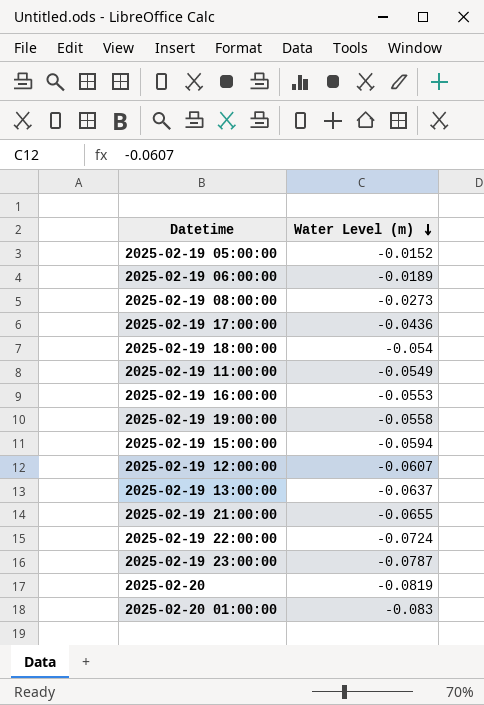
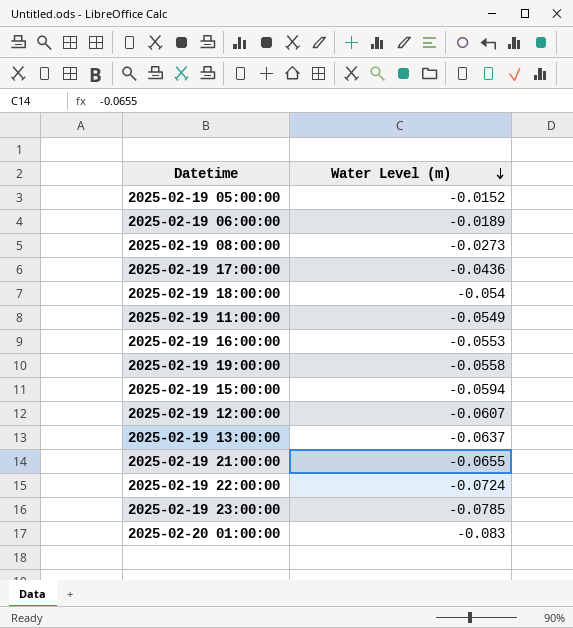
row 2025-02-20: -0.0819 -> none
2025-02-19 23:00:00 | Water Level (m): -0.0787 -> -0.0785

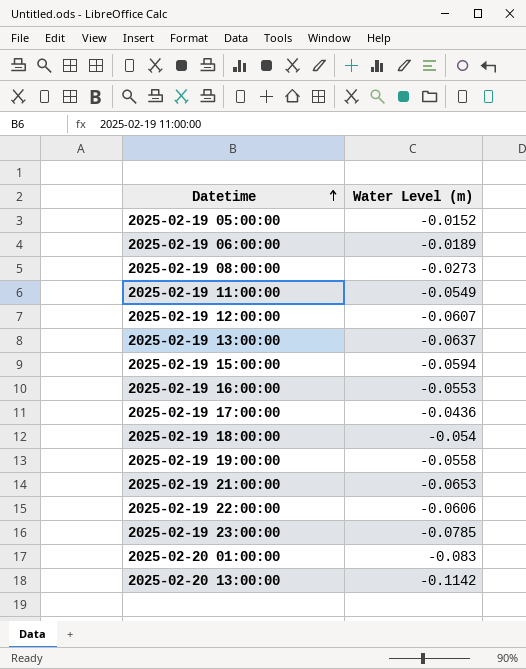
row order: Water Level (m) descending -> Datetime ascending
2025-02-19 21:00:00 | Water Level (m): -0.0655 -> -0.0653
2025-02-19 22:00:00 | Water Level (m): -0.0724 -> -0.0606
row 2025-02-20 13:00:00: none -> -0.1142

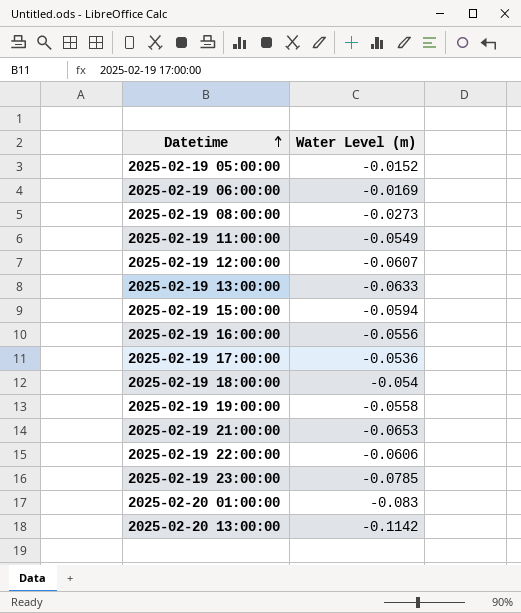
2025-02-19 06:00:00 | Water Level (m): -0.0189 -> -0.0169
2025-02-19 13:00:00 | Water Level (m): -0.0637 -> -0.0633
2025-02-19 16:00:00 | Water Level (m): -0.0553 -> -0.0556
2025-02-19 17:00:00 | Water Level (m): -0.0436 -> -0.0536

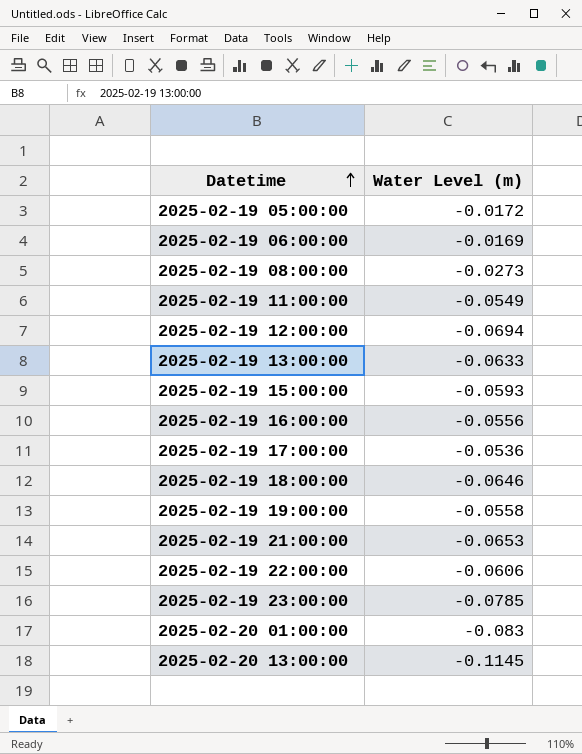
2025-02-19 05:00:00 | Water Level (m): -0.0152 -> -0.0172
2025-02-19 12:00:00 | Water Level (m): -0.0607 -> -0.0694
2025-02-19 15:00:00 | Water Level (m): -0.0594 -> -0.0593
2025-02-19 18:00:00 | Water Level (m): -0.054 -> -0.0646
2025-02-20 13:00:00 | Water Level (m): -0.1142 -> -0.1145

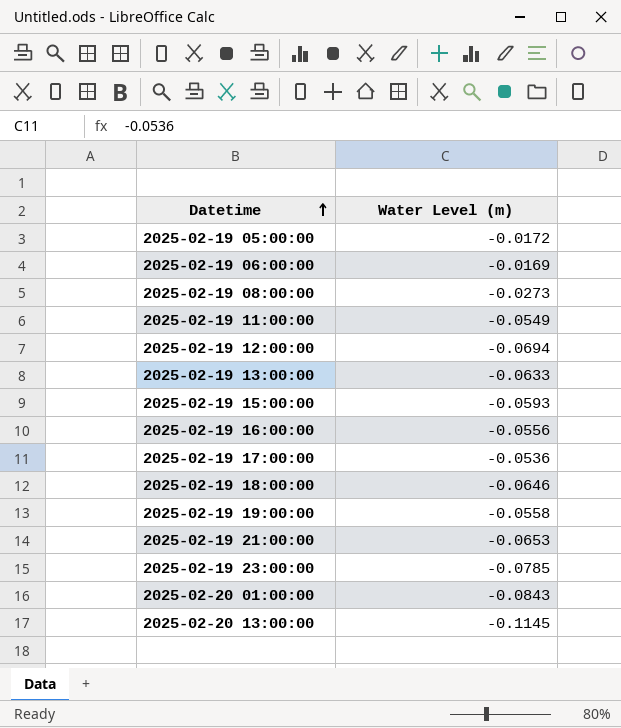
row 2025-02-19 22:00:00: -0.0606 -> none
2025-02-20 01:00:00 | Water Level (m): -0.083 -> -0.0843

